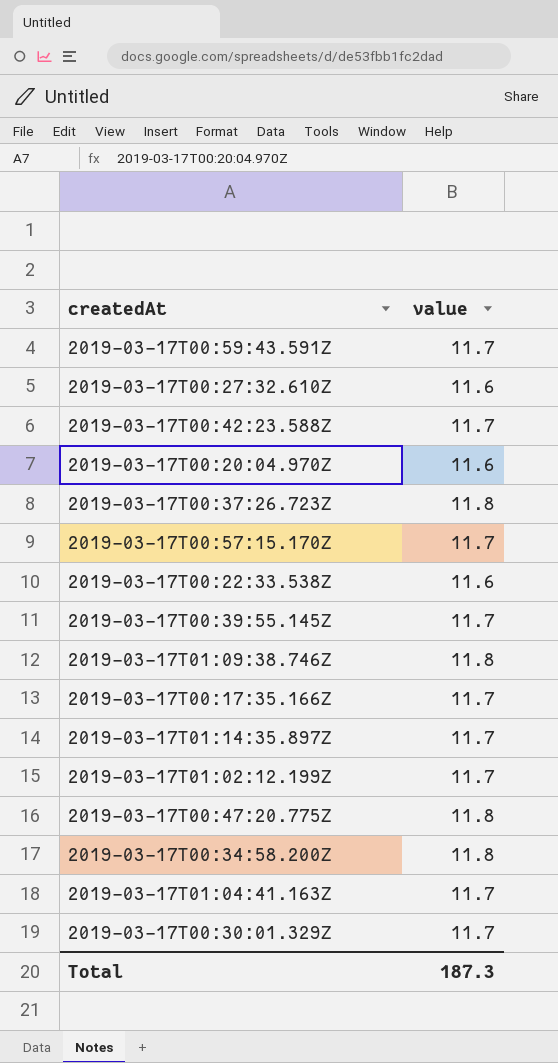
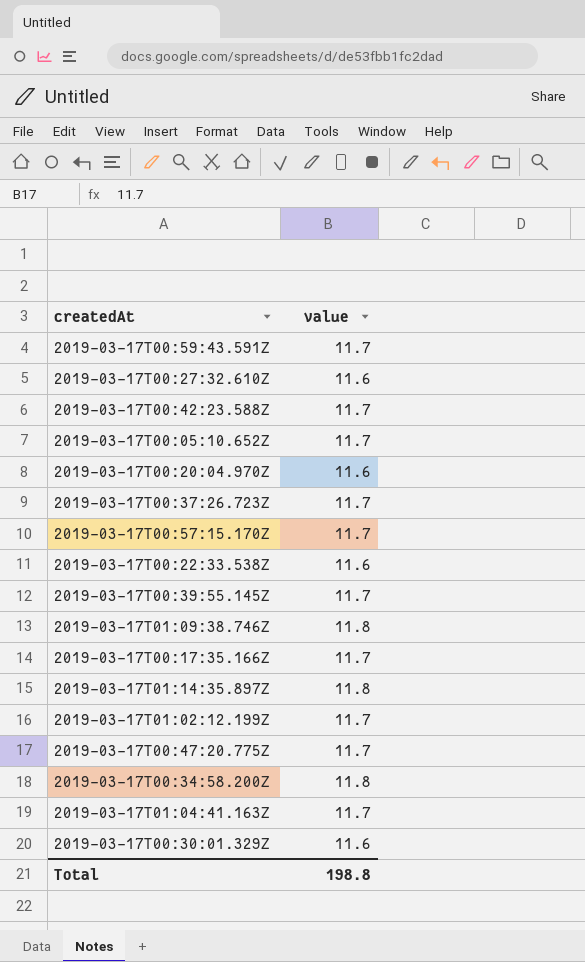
row 2019-03-17T00:05:10.652Z: none -> 11.7
2019-03-17T00:37:26.723Z | value: 11.8 -> 11.7
2019-03-17T01:14:35.897Z | value: 11.7 -> 11.8
2019-03-17T00:47:20.775Z | value: 11.8 -> 11.7
2019-03-17T00:30:01.329Z | value: 11.7 -> 11.6
Total | value: 187.3 -> 198.8

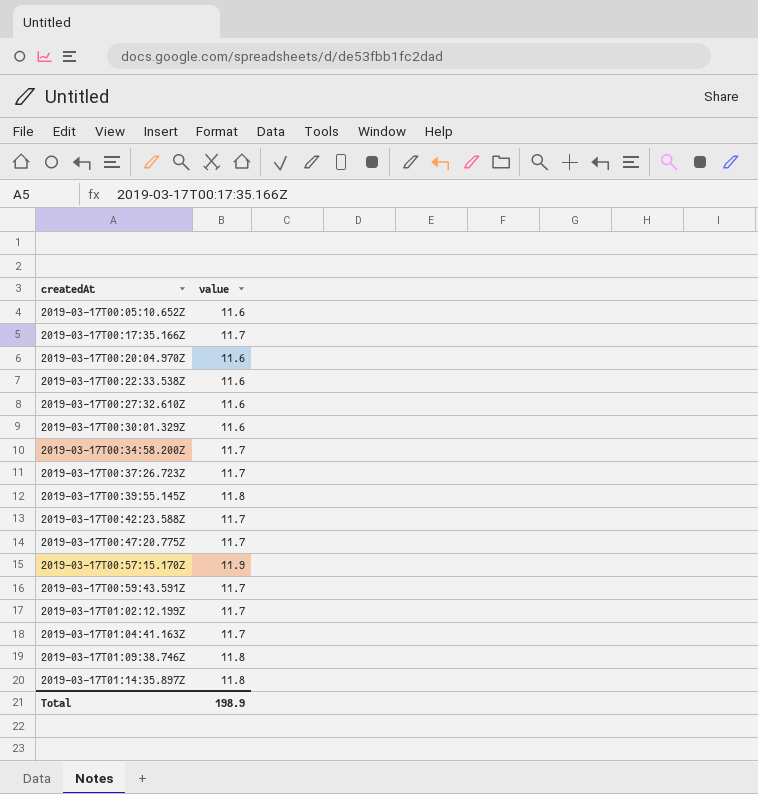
row order: none -> createdAt ascending
2019-03-17T00:05:10.652Z | value: 11.7 -> 11.6
2019-03-17T00:34:58.200Z | value: 11.8 -> 11.7
2019-03-17T00:39:55.145Z | value: 11.7 -> 11.8
2019-03-17T00:57:15.170Z | value: 11.7 -> 11.9
Total | value: 198.8 -> 198.9

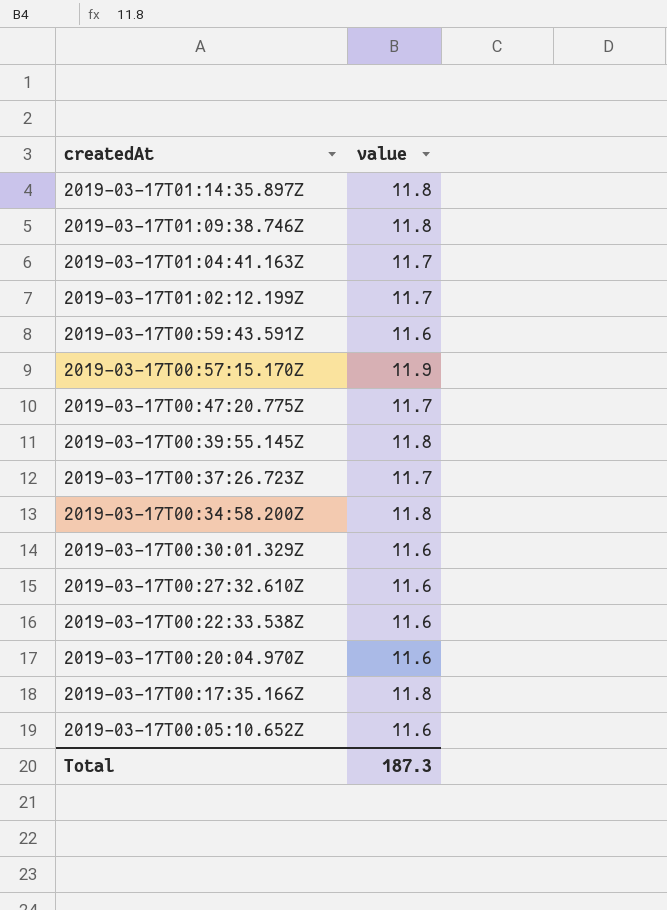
row order: createdAt ascending -> createdAt descending
row 2019-03-17T00:42:23.588Z: 11.7 -> none
2019-03-17T00:59:43.591Z | value: 11.7 -> 11.6
2019-03-17T00:34:58.200Z | value: 11.7 -> 11.8
2019-03-17T00:17:35.166Z | value: 11.7 -> 11.8
Total | value: 198.9 -> 187.3

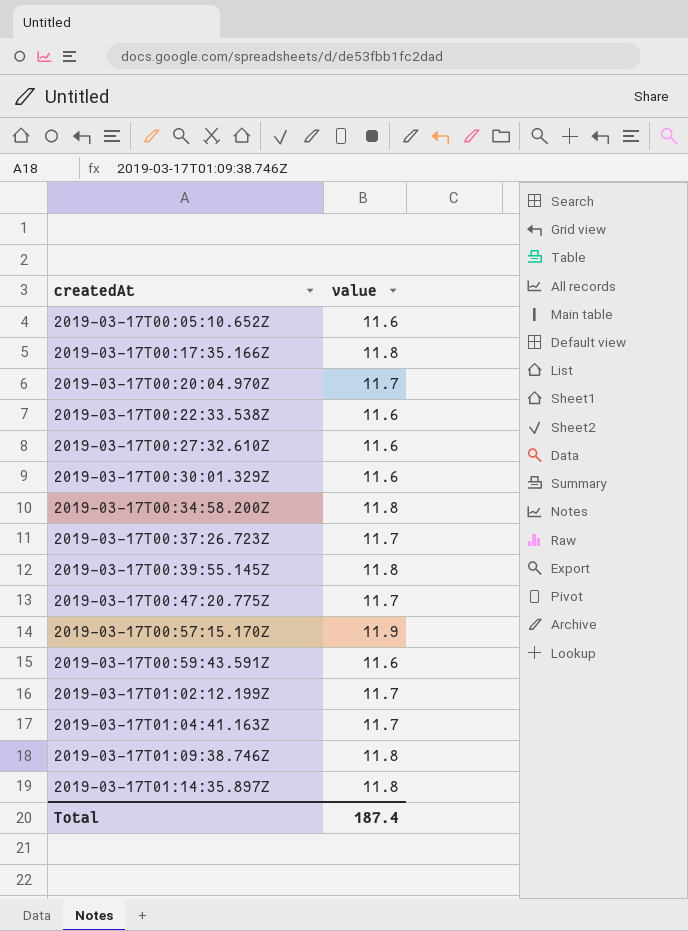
row order: createdAt descending -> createdAt ascending
2019-03-17T00:20:04.970Z | value: 11.6 -> 11.7
Total | value: 187.3 -> 187.4

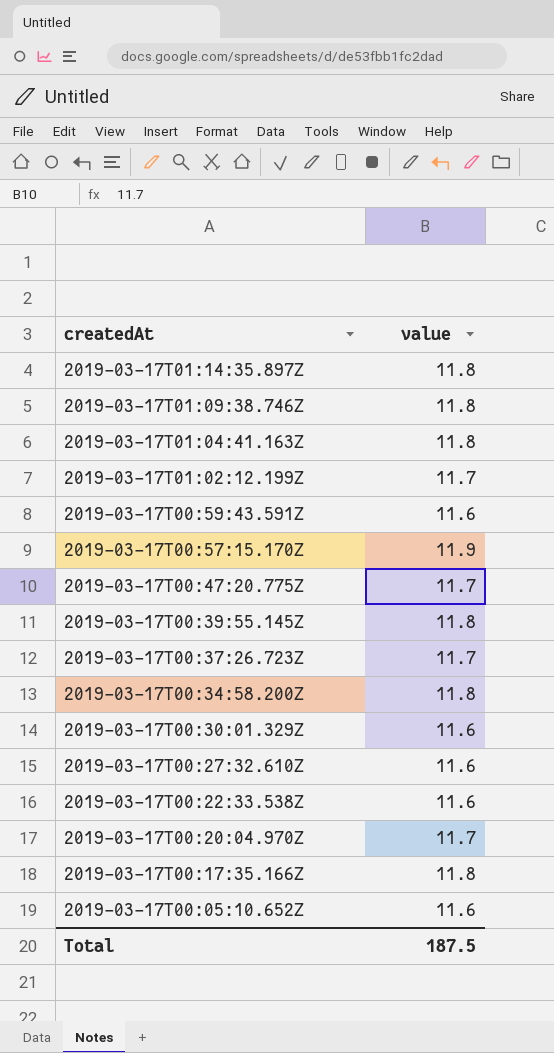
row order: createdAt ascending -> createdAt descending
2019-03-17T01:04:41.163Z | value: 11.7 -> 11.8
Total | value: 187.4 -> 187.5

